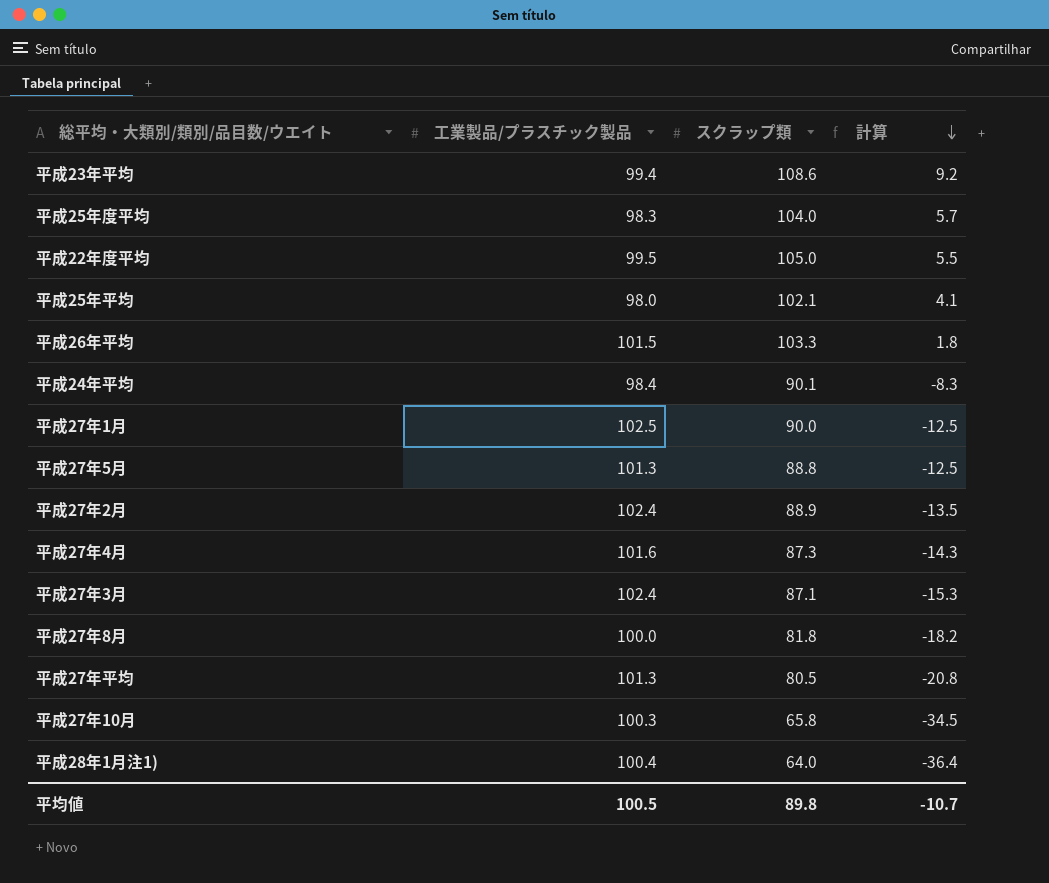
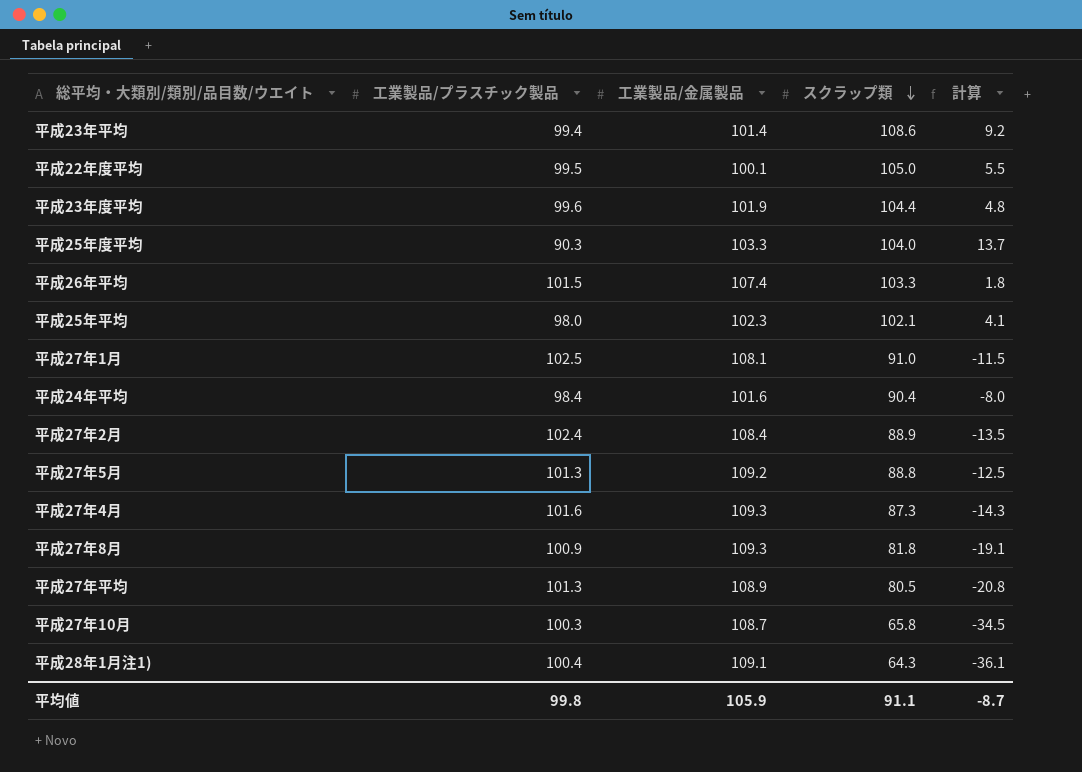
row order: 計算 descending -> スクラップ類 descending
column 工業製品/金属製品 | position: none -> 3
row 平成27年3月: 102.4 | 87.1 | -15.3 -> none
row 平成23年度平均: none -> 99.6 | 101.9 | 104.4 | 4.8
平成25年度平均 | 工業製品/プラスチック製品: 98.3 -> 90.3
平成25年度平均 | 計算: 5.7 -> 13.7
平成27年1月 | スクラップ類: 90.0 -> 91.0
平成27年1月 | 計算: -12.5 -> -11.5
平成24年平均 | スクラップ類: 90.1 -> 90.4
平成24年平均 | 計算: -8.3 -> -8.0
平成27年8月 | 工業製品/プラスチック製品: 100.0 -> 100.9
平成27年8月 | 計算: -18.2 -> -19.1
平成28年1月注1) | スクラップ類: 64.0 -> 64.3
平成28年1月注1) | 計算: -36.4 -> -36.1
平均値 | 工業製品/プラスチック製品: 100.5 -> 99.8
平均値 | スクラップ類: 89.8 -> 91.1
平均値 | 計算: -10.7 -> -8.7

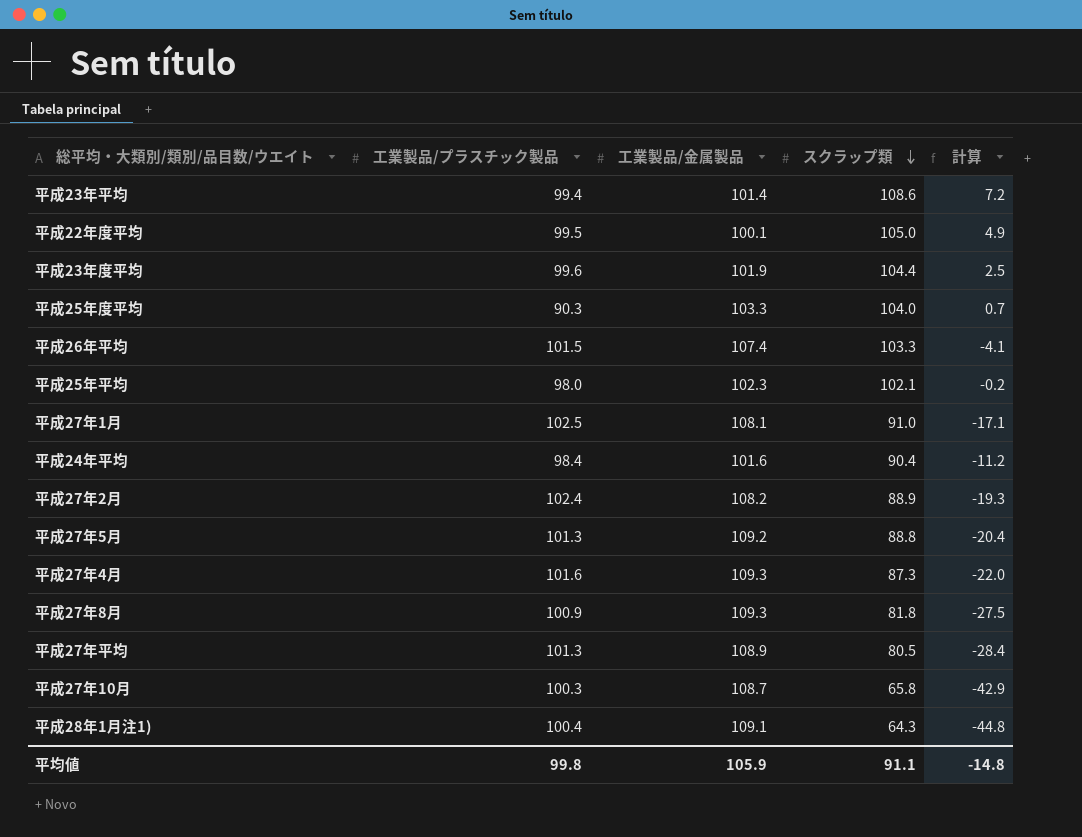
column 計算 | formula: [スクラップ類] - [工業製品/プラスチック製品] -> [スクラップ類] - [工業製品/金属製品]
平成27年2月 | 工業製品/金属製品: 108.4 -> 108.2
平均値 | 計算: -8.7 -> -14.8

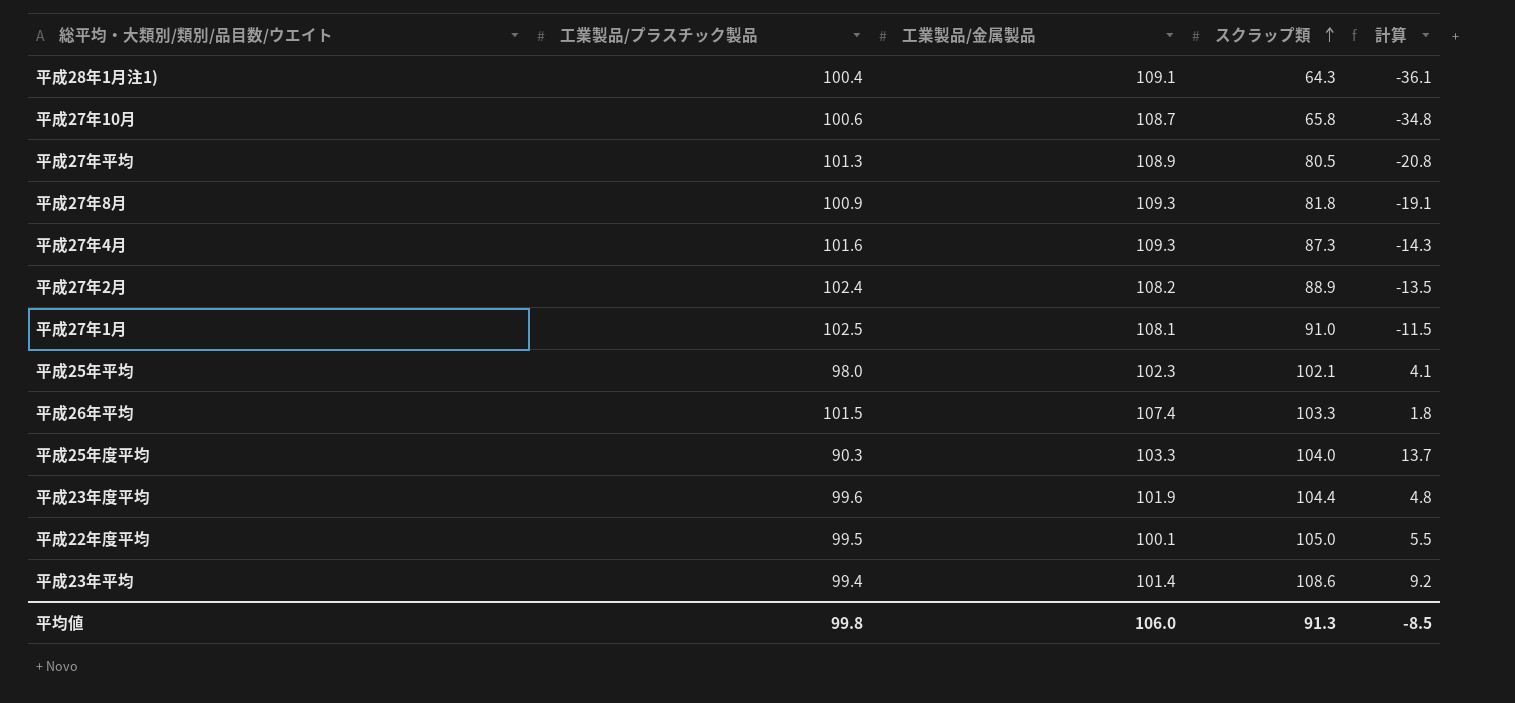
row order: スクラップ類 descending -> スクラップ類 ascending
column 計算 | formula: [スクラップ類] - [工業製品/金属製品] -> [スクラップ類] - [工業製品/プラスチック製品]
row 平成24年平均: 98.4 | 101.6 | 90.4 | -11.2 -> none
row 平成27年5月: 101.3 | 109.2 | 88.8 | -20.4 -> none
平成27年10月 | 工業製品/プラスチック製品: 100.3 -> 100.6
平均値 | 工業製品/金属製品: 105.9 -> 106.0
平均値 | スクラップ類: 91.1 -> 91.3
平均値 | 計算: -14.8 -> -8.5

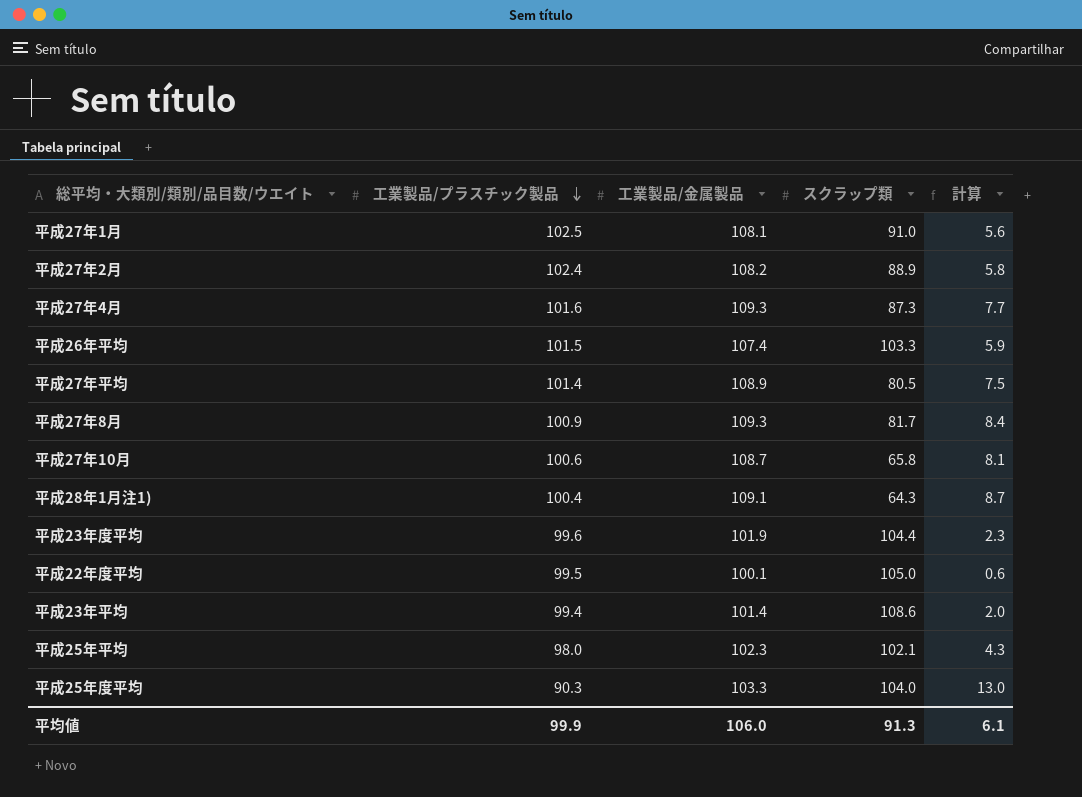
row order: スクラップ類 ascending -> 工業製品/プラスチック製品 descending
column 計算 | formula: [スクラップ類] - [工業製品/プラスチック製品] -> [工業製品/金属製品] - [工業製品/プラスチック製品]
平成27年平均 | 工業製品/プラスチック製品: 101.3 -> 101.4
平成27年8月 | スクラップ類: 81.8 -> 81.7
平均値 | 工業製品/プラスチック製品: 99.8 -> 99.9
平均値 | 計算: -8.5 -> 6.1

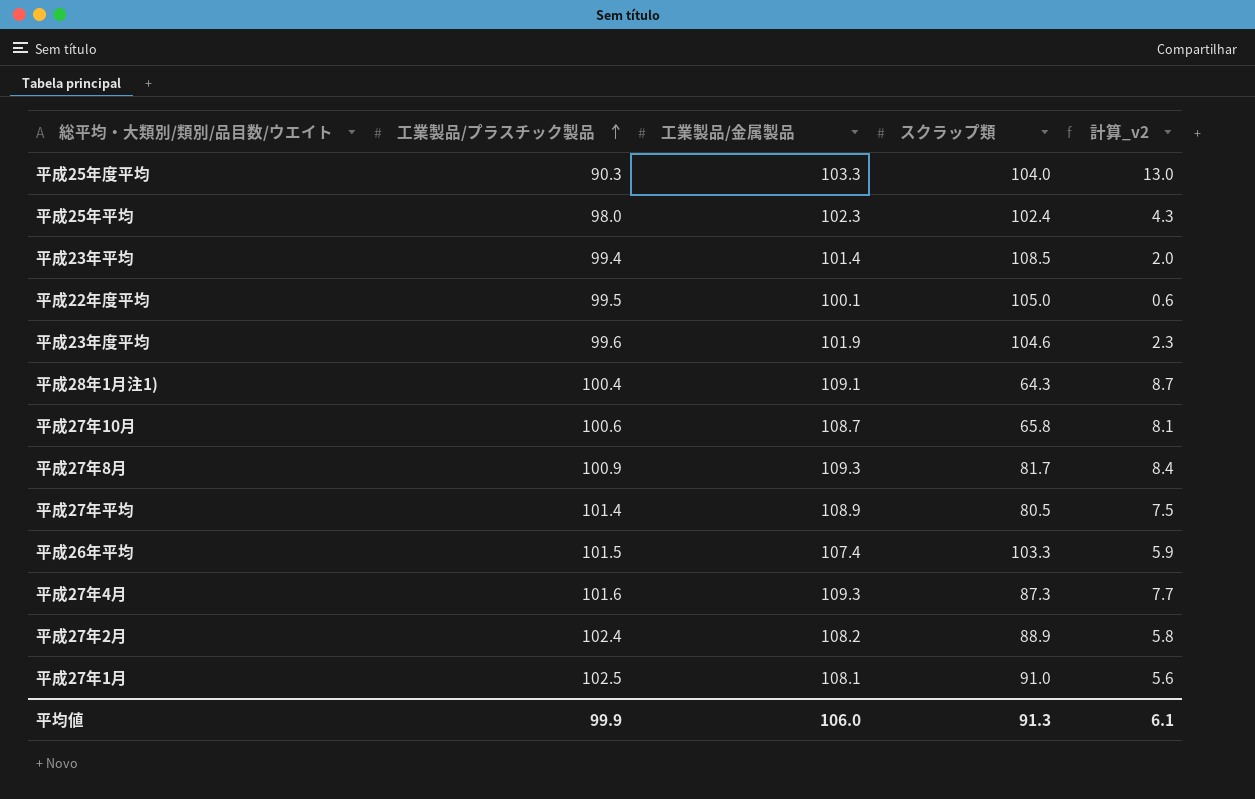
row order: 工業製品/プラスチック製品 descending -> 工業製品/プラスチック製品 ascending
column name: 計算 -> 計算_v2
平成25年平均 | スクラップ類: 102.1 -> 102.4
平成23年平均 | スクラップ類: 108.6 -> 108.5
平成23年度平均 | スクラップ類: 104.4 -> 104.6

